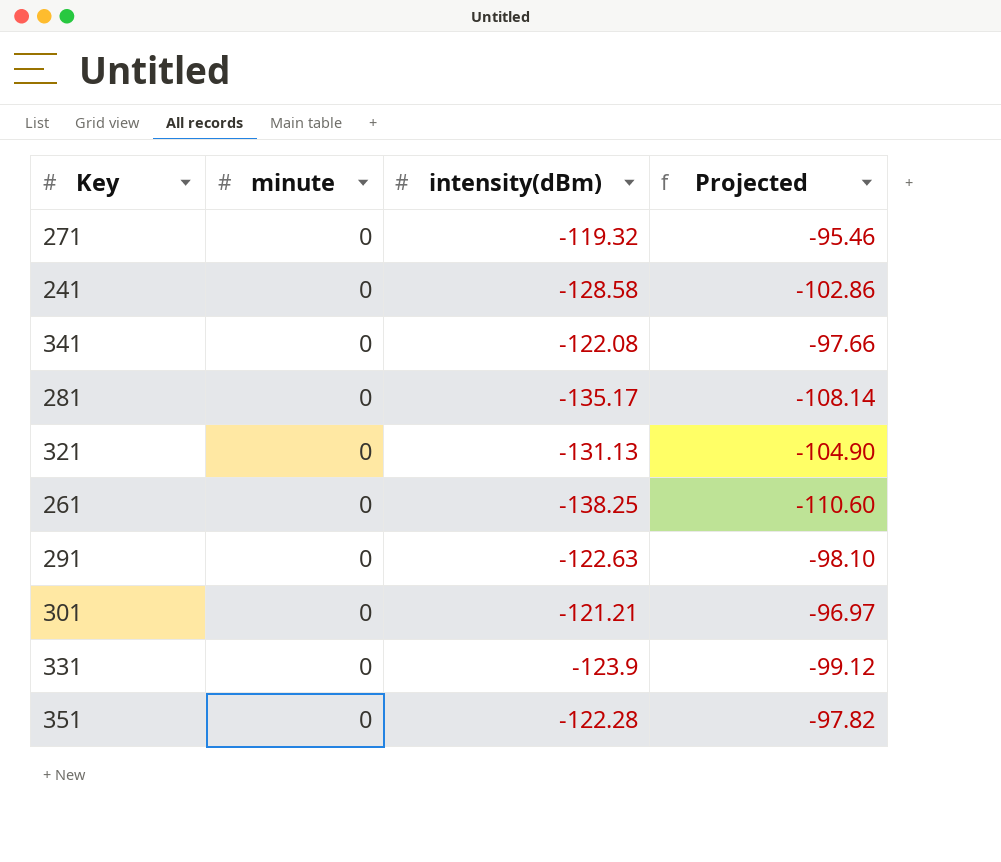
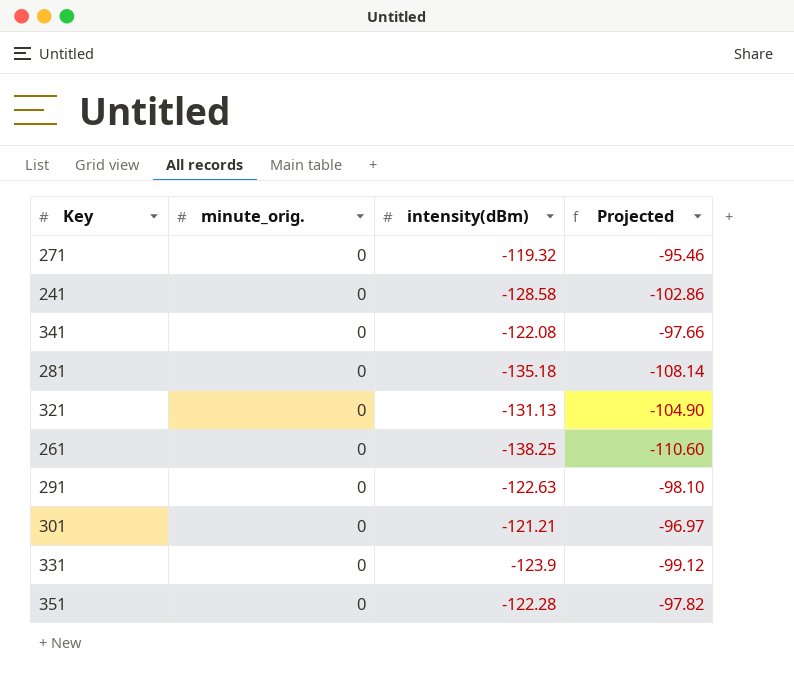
column name: minute -> minute_orig.
281 | intensity(dBm): -135.17 -> -135.18

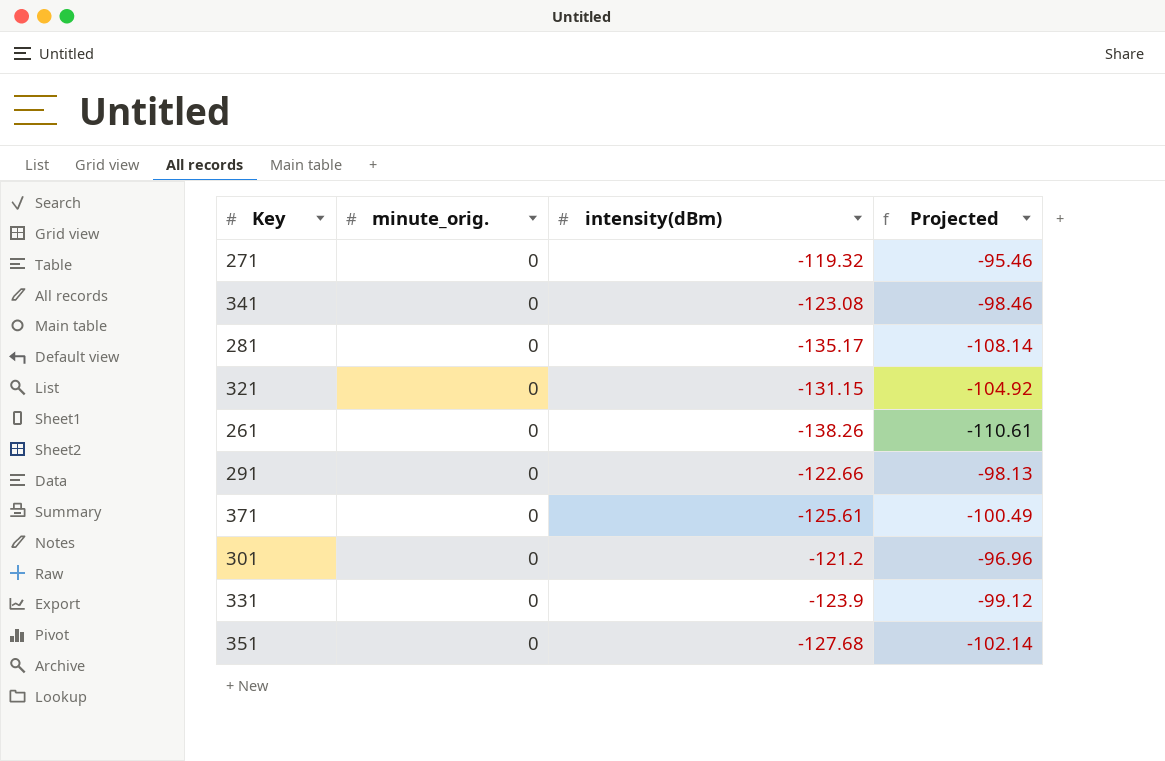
row 241: 0 | -128.58 | -102.86 -> none
341 | intensity(dBm): -122.08 -> -123.08
341 | Projected: -97.66 -> -98.46
281 | intensity(dBm): -135.18 -> -135.17
321 | intensity(dBm): -131.13 -> -131.15
321 | Projected: -104.90 -> -104.92
261 | intensity(dBm): -138.25 -> -138.26
261 | Projected: -110.60 -> -110.61
291 | intensity(dBm): -122.63 -> -122.66
291 | Projected: -98.10 -> -98.13
row 371: none -> 0 | -125.61 | -100.49
301 | intensity(dBm): -121.21 -> -121.2
301 | Projected: -96.97 -> -96.96
351 | intensity(dBm): -122.28 -> -127.68
351 | Projected: -97.82 -> -102.14

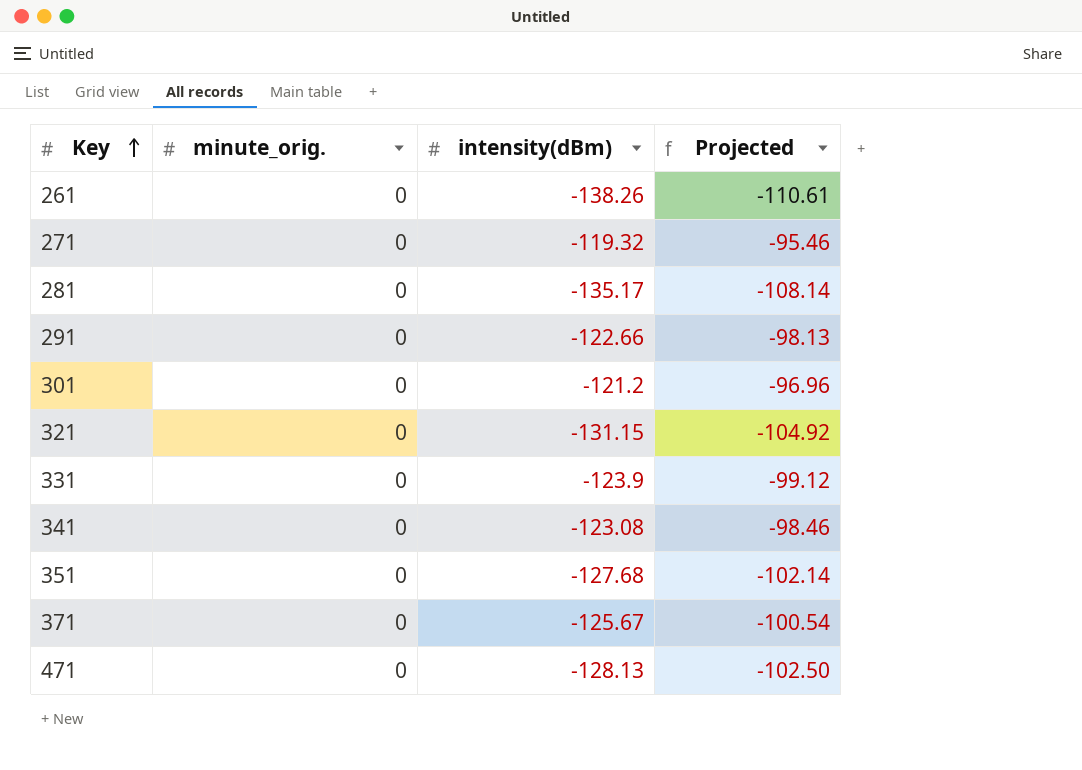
row order: none -> Key ascending
371 | intensity(dBm): -125.61 -> -125.67
371 | Projected: -100.49 -> -100.54
row 471: none -> 0 | -128.13 | -102.50

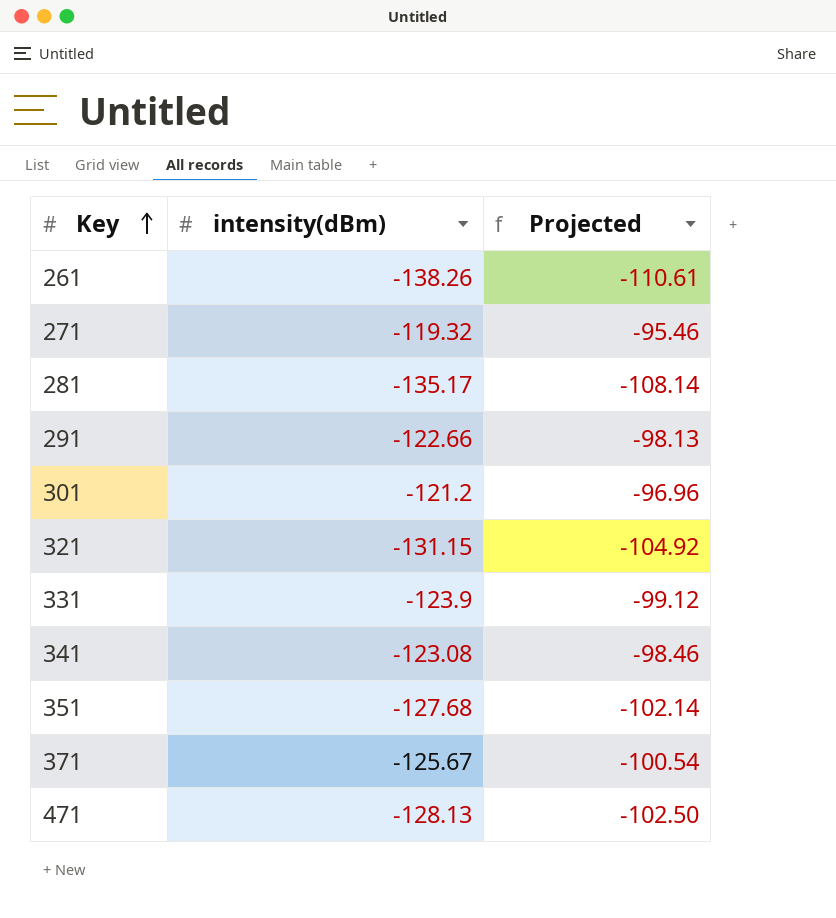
column minute_orig. | position: 2 -> none

